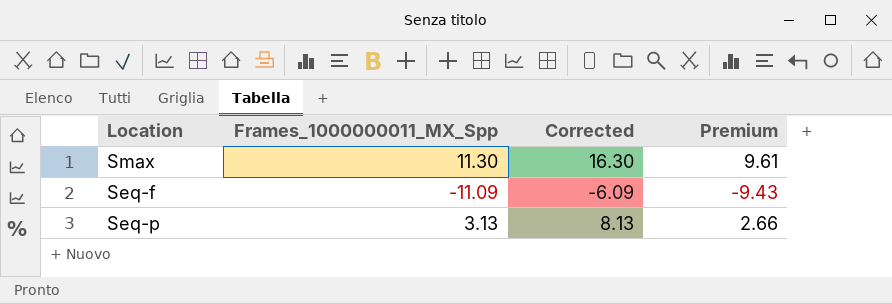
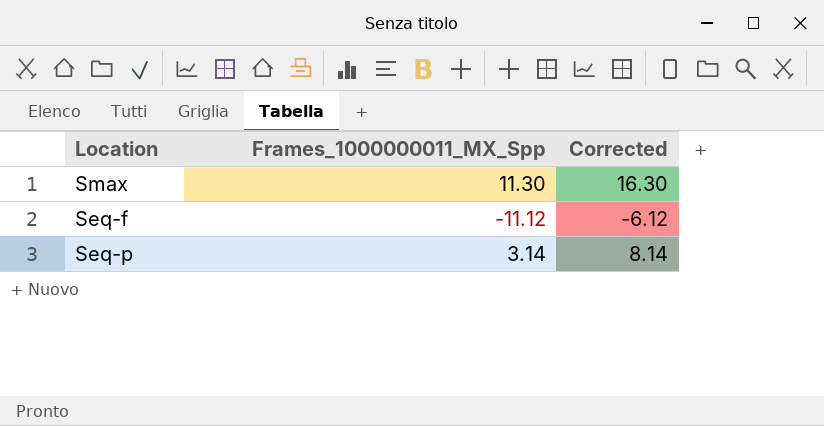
column Premium | formula: [Frames_1000000011_MX_Spp] * 0.85 -> none
Seq-f | Frames_1000000011_MX_Spp: -11.09 -> -11.12
Seq-f | Corrected: -6.09 -> -6.12
Seq-p | Frames_1000000011_MX_Spp: 3.13 -> 3.14
Seq-p | Corrected: 8.13 -> 8.14

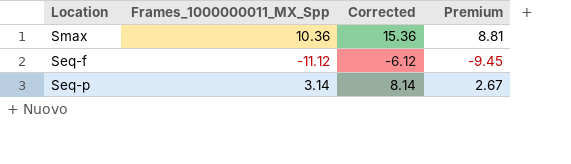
column Premium | formula: none -> [Frames_1000000011_MX_Spp] * 0.85
Smax | Frames_1000000011_MX_Spp: 11.30 -> 10.36
Smax | Corrected: 16.30 -> 15.36

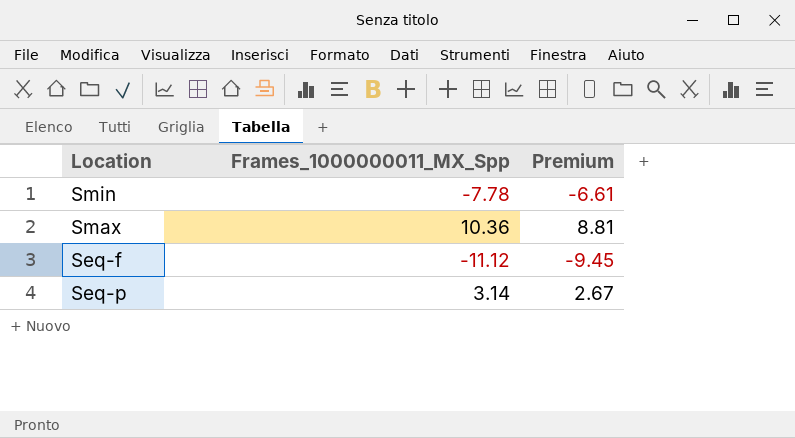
column Corrected | formula: [Frames_1000000011_MX_Spp] + 5 -> none
row Smin: none -> -7.78 | -6.61

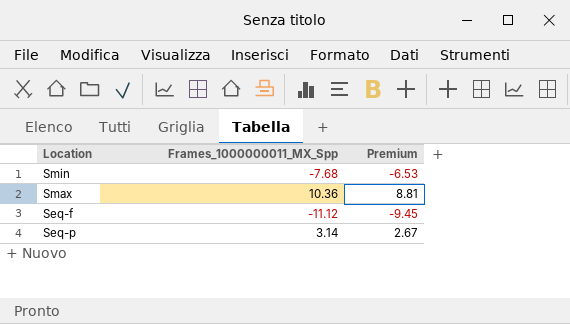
Smin | Frames_1000000011_MX_Spp: -7.78 -> -7.68
Smin | Premium: -6.61 -> -6.53

